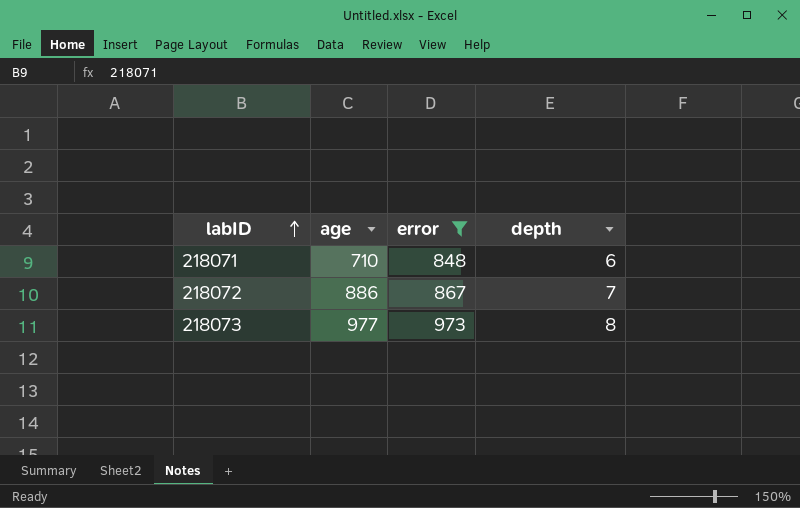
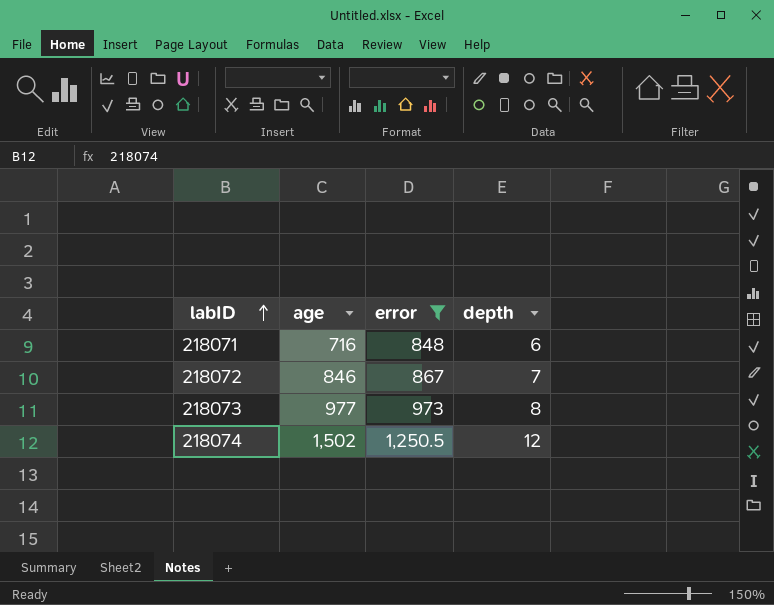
218071 | age: 710 -> 716
218072 | age: 886 -> 846
row 218074: none -> 1,502 | 1,250.5 | 12

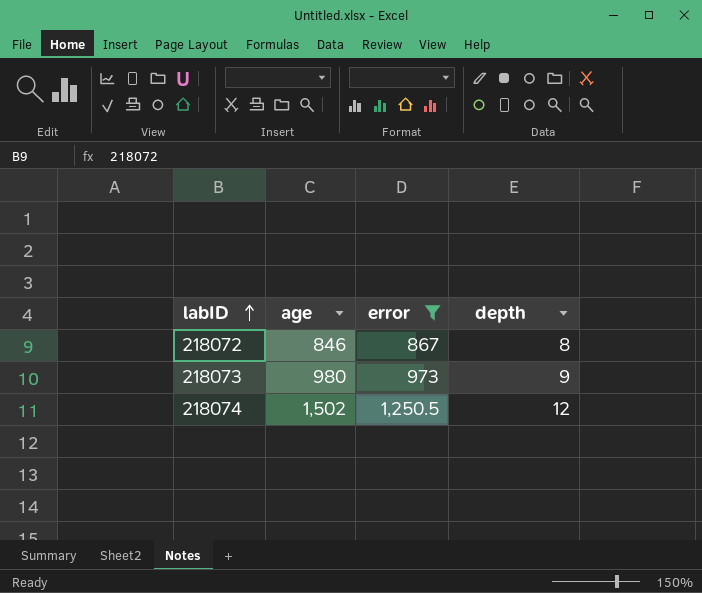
row 218071: 716 | 848 | 6 -> none
218072 | depth: 7 -> 8
218073 | age: 977 -> 980
218073 | depth: 8 -> 9

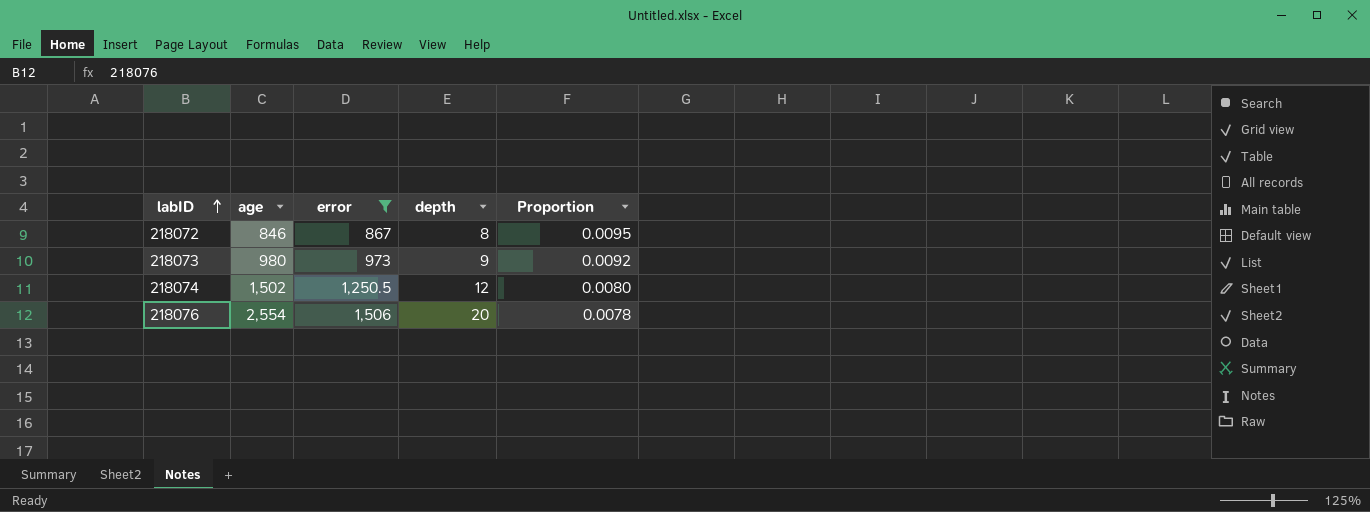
column Proportion | formula: none -> [depth] / [age]
row 218076: none -> 2,554 | 1,506 | 20 | 0.0078

